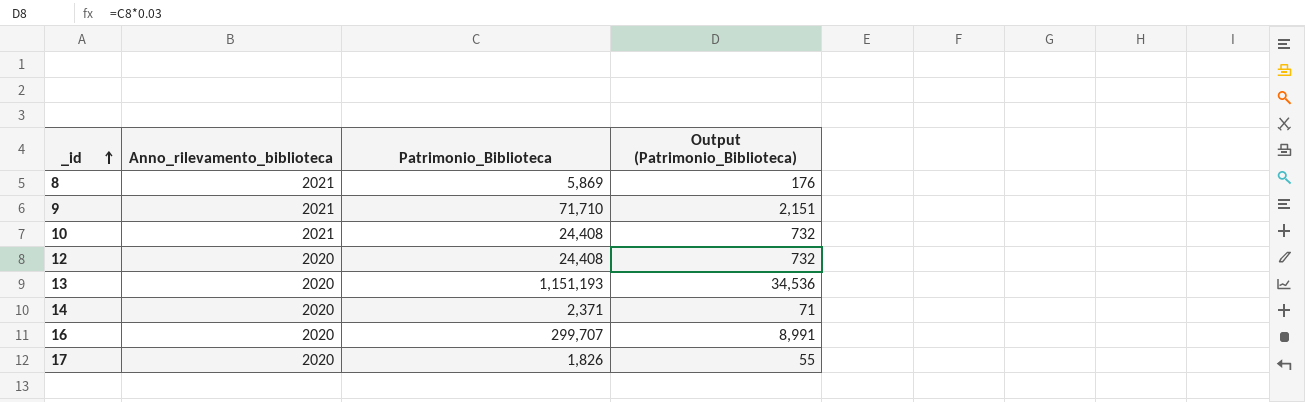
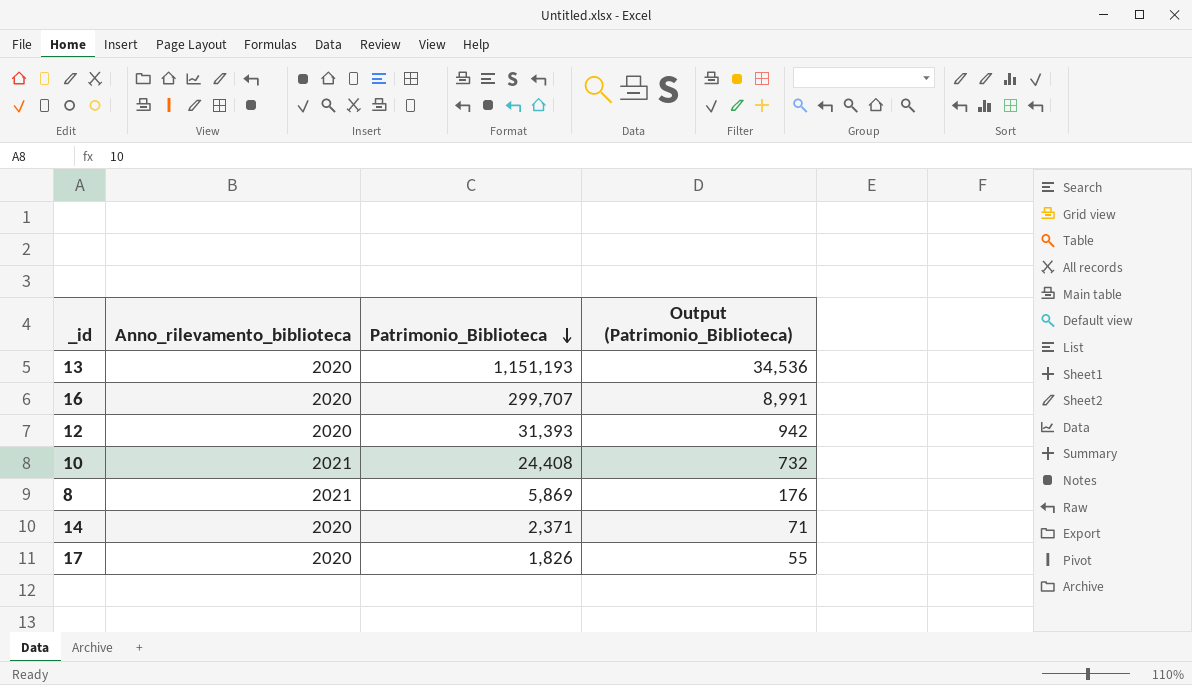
row order: _id ascending -> Patrimonio_Biblioteca descending
row 9: 2021 | 71,710 | 2,151 -> none
12 | Patrimonio_Biblioteca: 24,408 -> 31,393
12 | Output (Patrimonio_Biblioteca): 732 -> 942

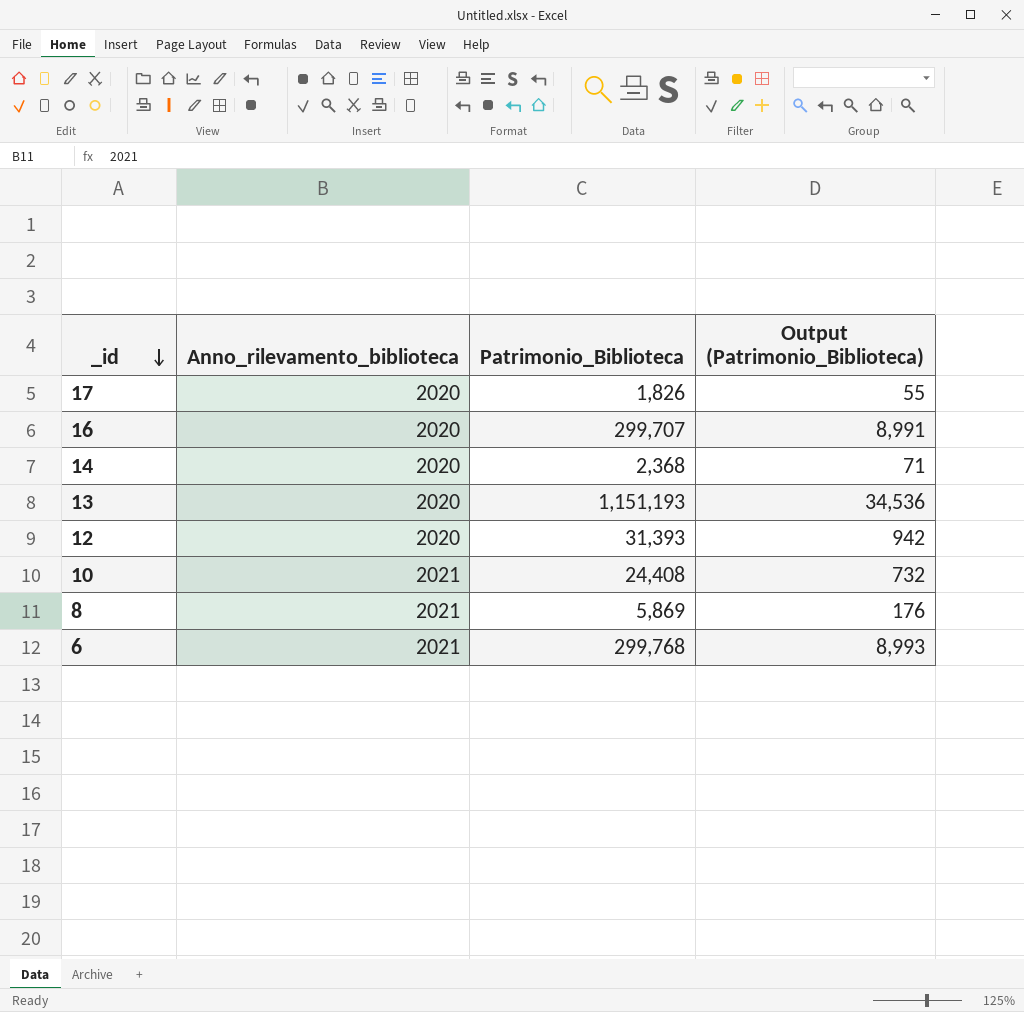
row order: Patrimonio_Biblioteca descending -> _id descending
14 | Patrimonio_Biblioteca: 2,371 -> 2,368
row 6: none -> 2021 | 299,768 | 8,993

